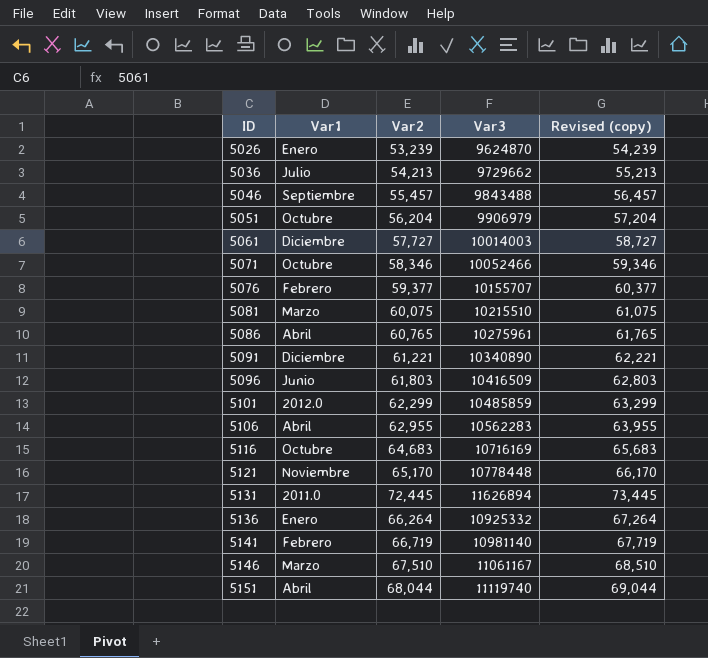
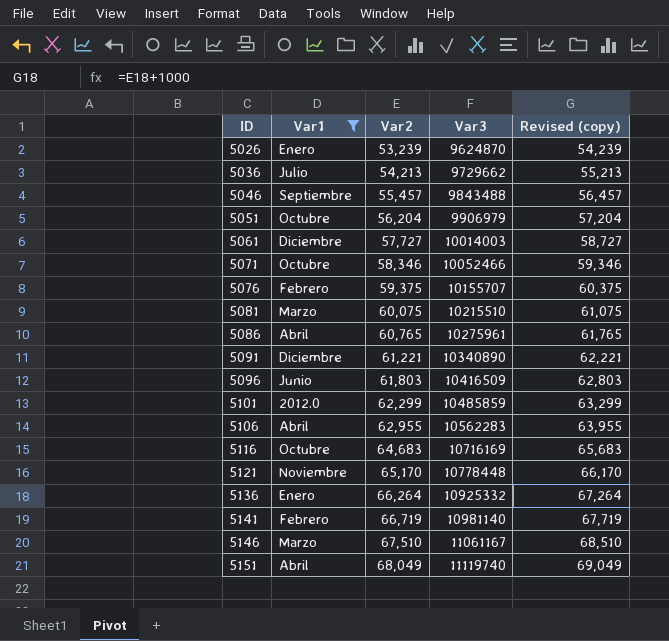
filter: none -> Var1 != 2011.0
5076 | Var2: 59,377 -> 59,375
5076 | Revised (copy): 60,377 -> 60,375
5151 | Var2: 68,044 -> 68,049
5151 | Revised (copy): 69,044 -> 69,049

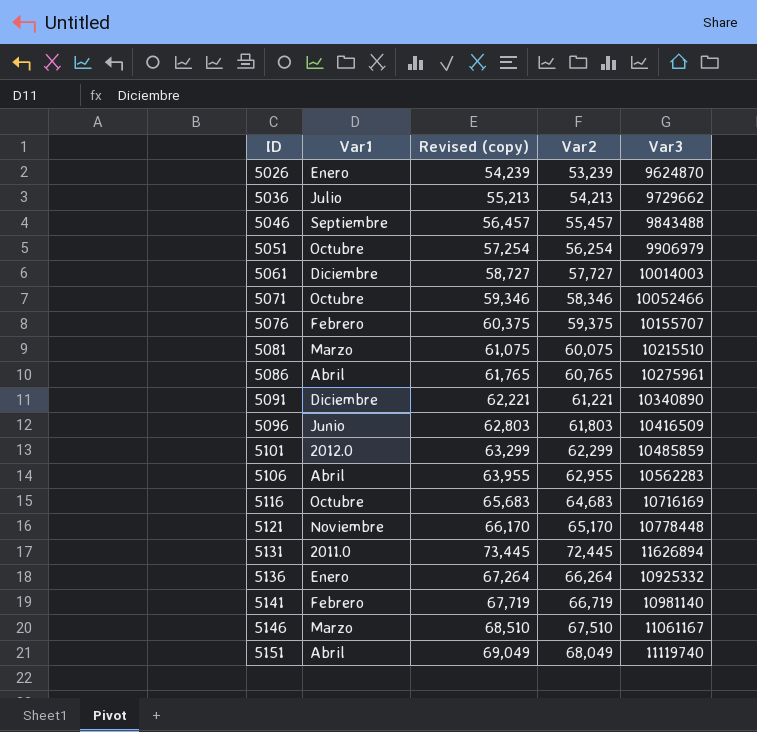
filter: Var1 != 2011.0 -> none
column Revised (copy) | position: 5 -> 3
5051 | Revised (copy): 57,204 -> 57,254
5051 | Var2: 56,204 -> 56,254

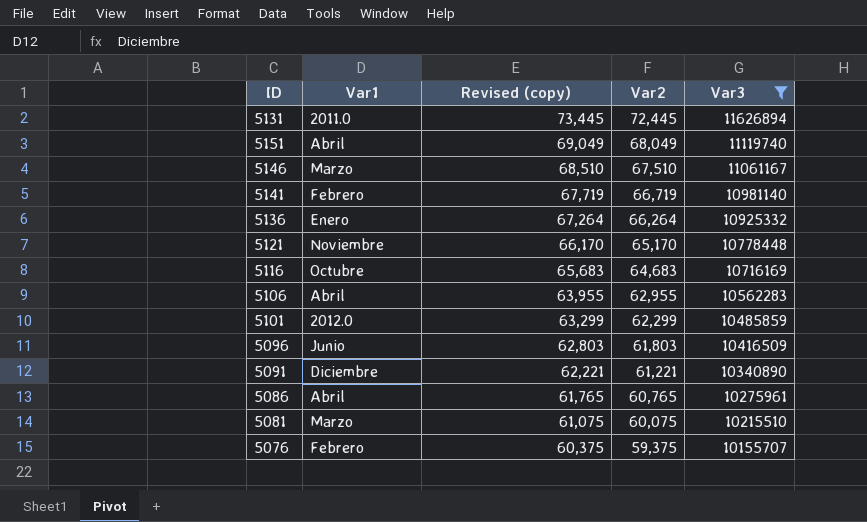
filter: none -> Var3 >= 10155707
row order: ID ascending -> Revised (copy) descending

